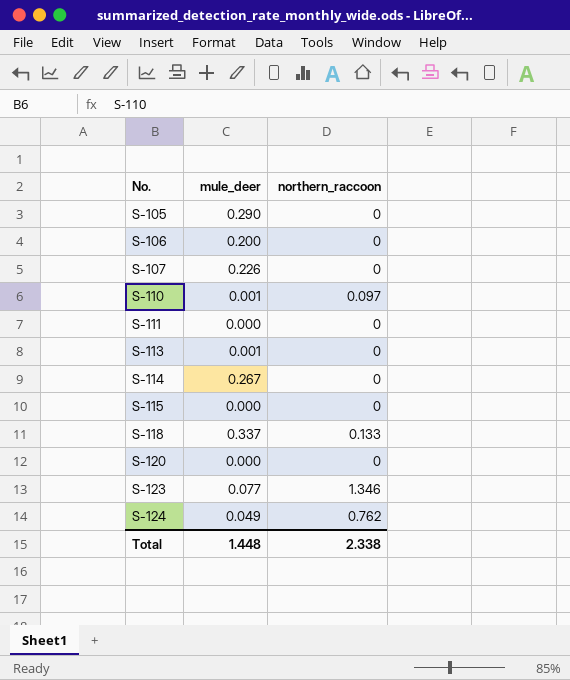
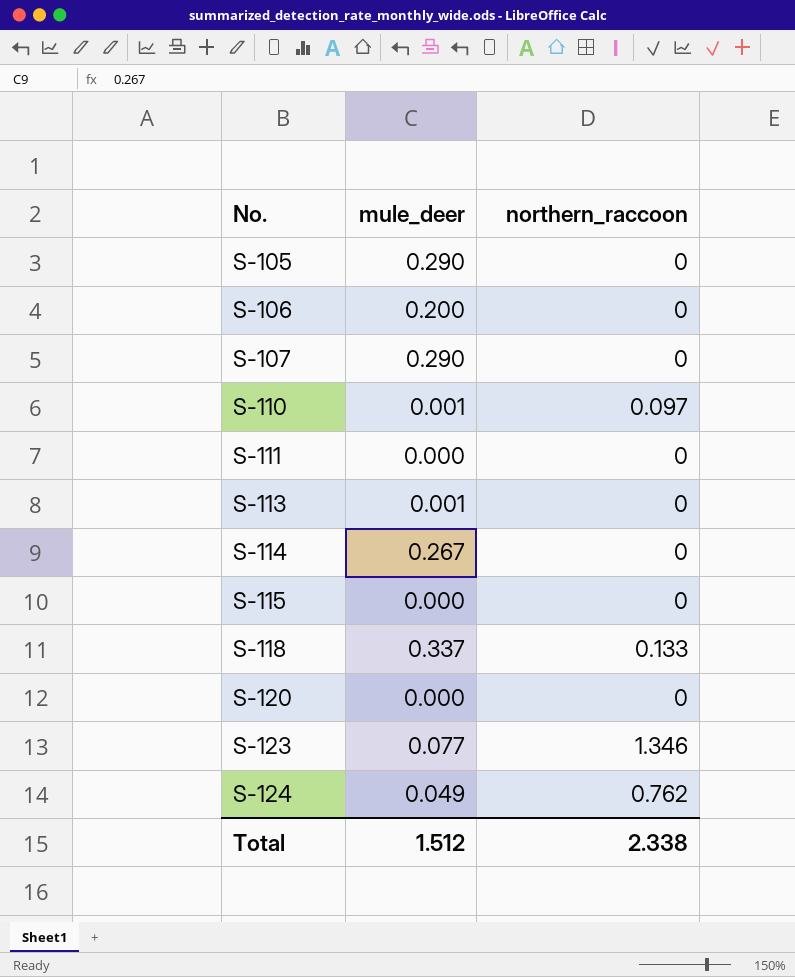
S-107 | mule_deer: 0.226 -> 0.290
Total | mule_deer: 1.448 -> 1.512

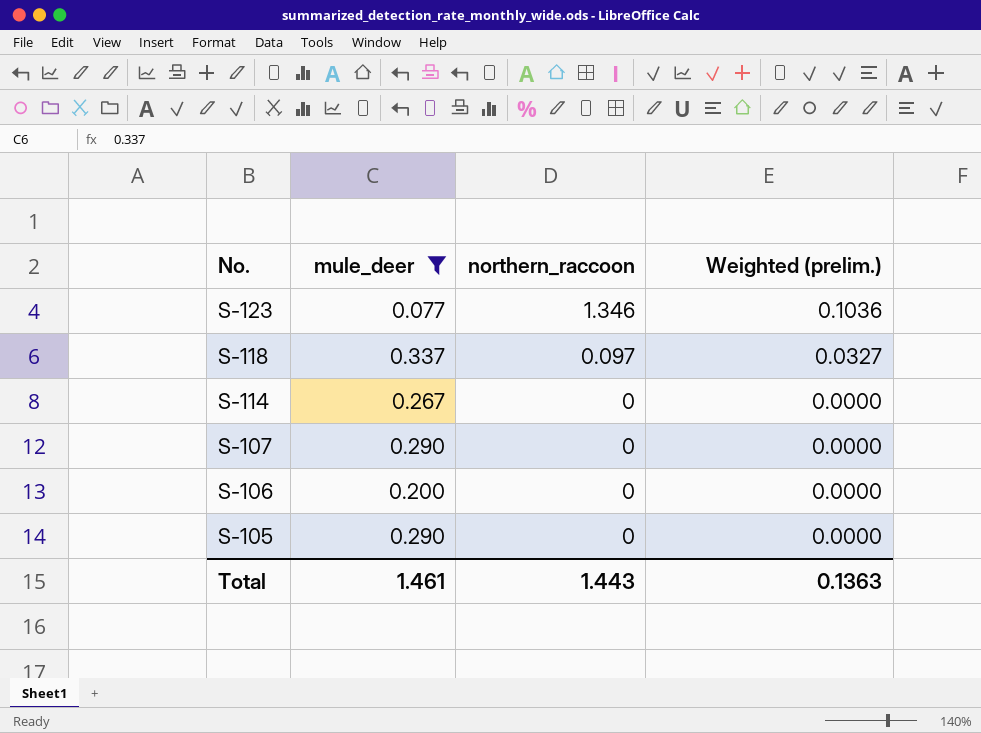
filter: none -> mule_deer >= 0.077
row order: No. ascending -> No. descending
column Weighted (prelim.) | formula: none -> [mule_deer] * [northern_raccoon]
S-118 | northern_raccoon: 0.133 -> 0.097
Total | mule_deer: 1.512 -> 1.461
Total | northern_raccoon: 2.338 -> 1.443

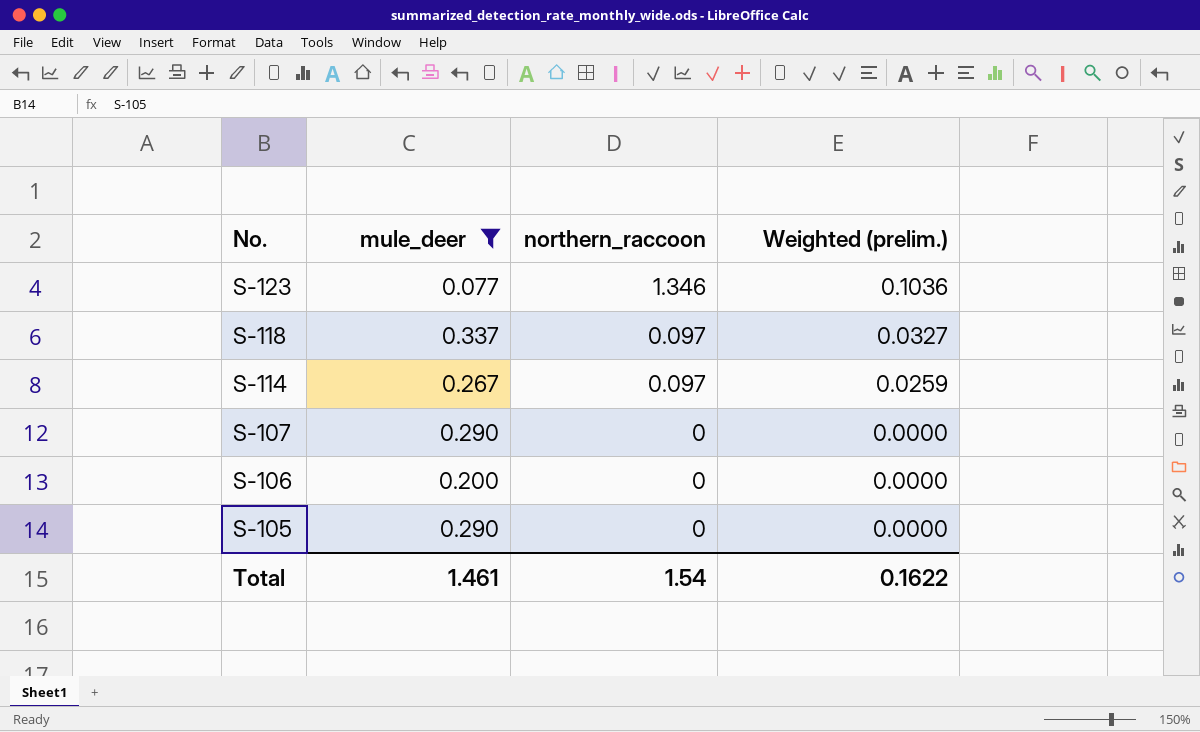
S-114 | northern_raccoon: 0 -> 0.097
S-114 | Weighted (prelim.): 0.0000 -> 0.0259
Total | northern_raccoon: 1.443 -> 1.54
Total | Weighted (prelim.): 0.1363 -> 0.1622

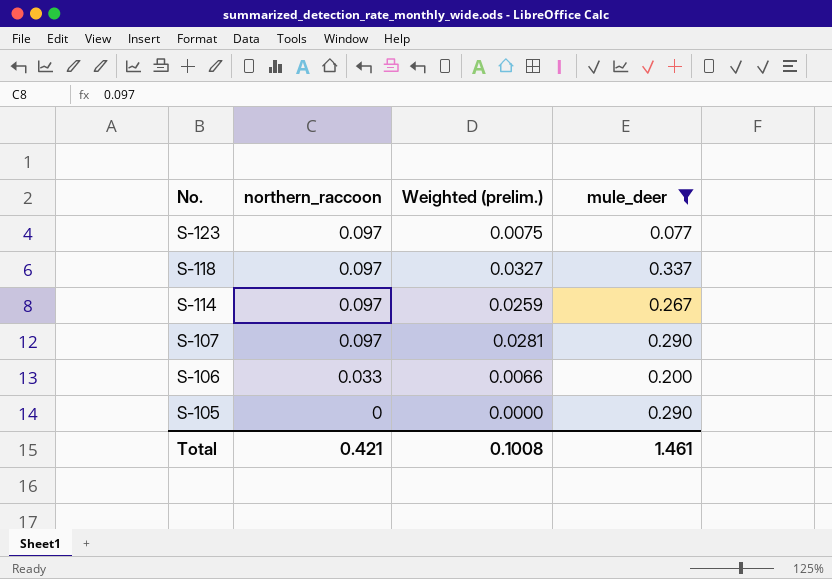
column mule_deer | position: 2 -> 4
S-123 | northern_raccoon: 1.346 -> 0.097
S-123 | Weighted (prelim.): 0.1036 -> 0.0075
S-107 | northern_raccoon: 0 -> 0.097
S-107 | Weighted (prelim.): 0.0000 -> 0.0281
S-106 | northern_raccoon: 0 -> 0.033
S-106 | Weighted (prelim.): 0.0000 -> 0.0066
Total | northern_raccoon: 1.54 -> 0.421
Total | Weighted (prelim.): 0.1622 -> 0.1008

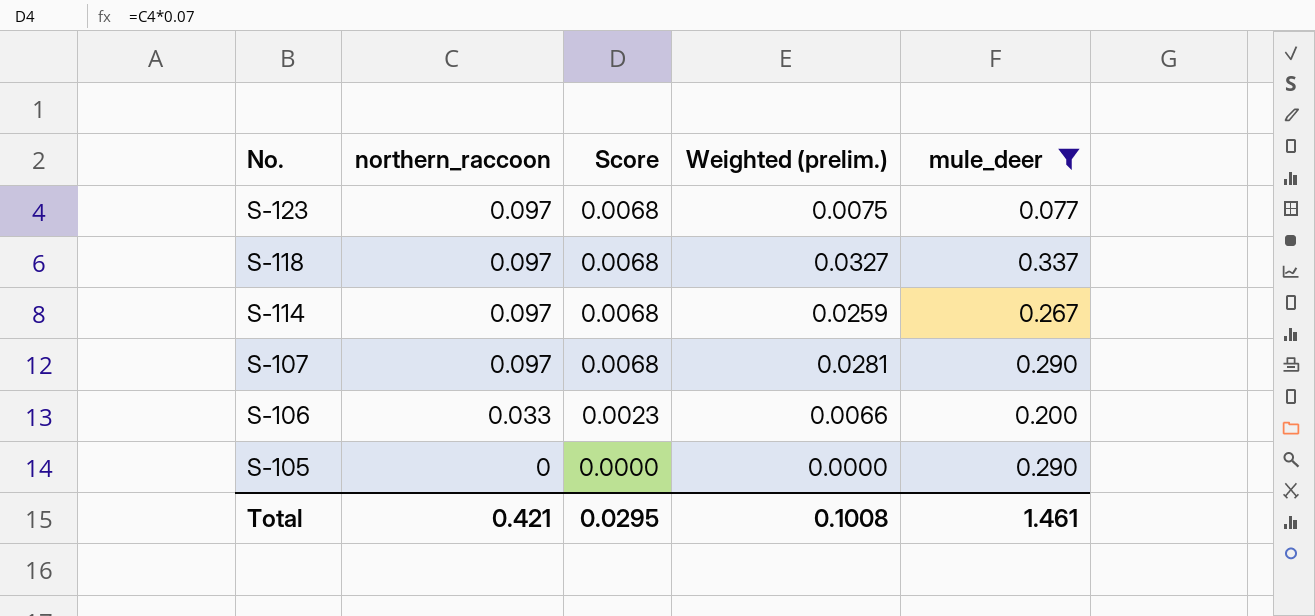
column Score | formula: none -> [northern_raccoon] * 0.07

